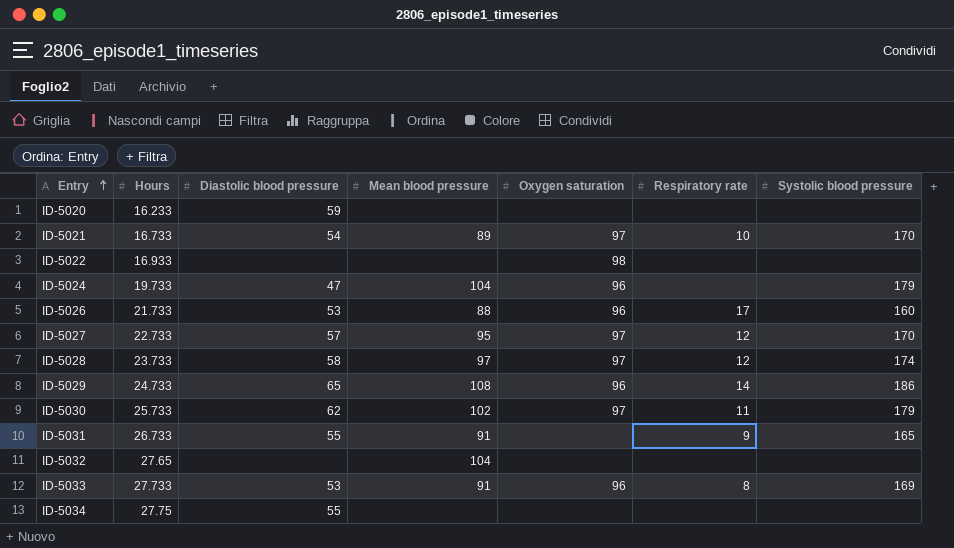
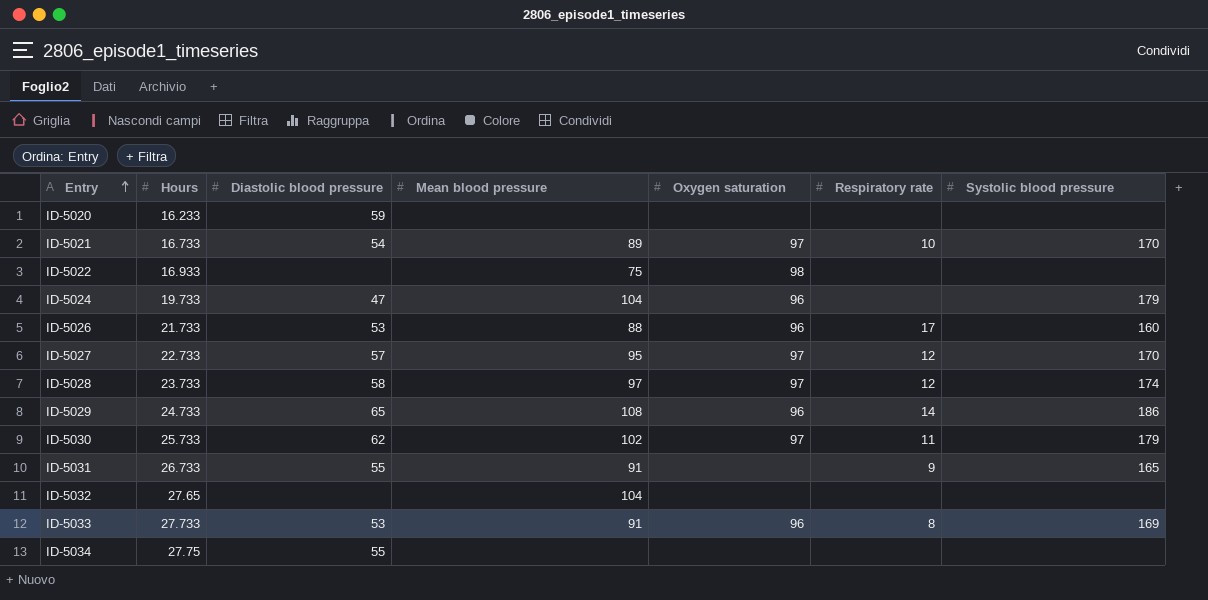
ID-5022 | Mean blood pressure: none -> 75

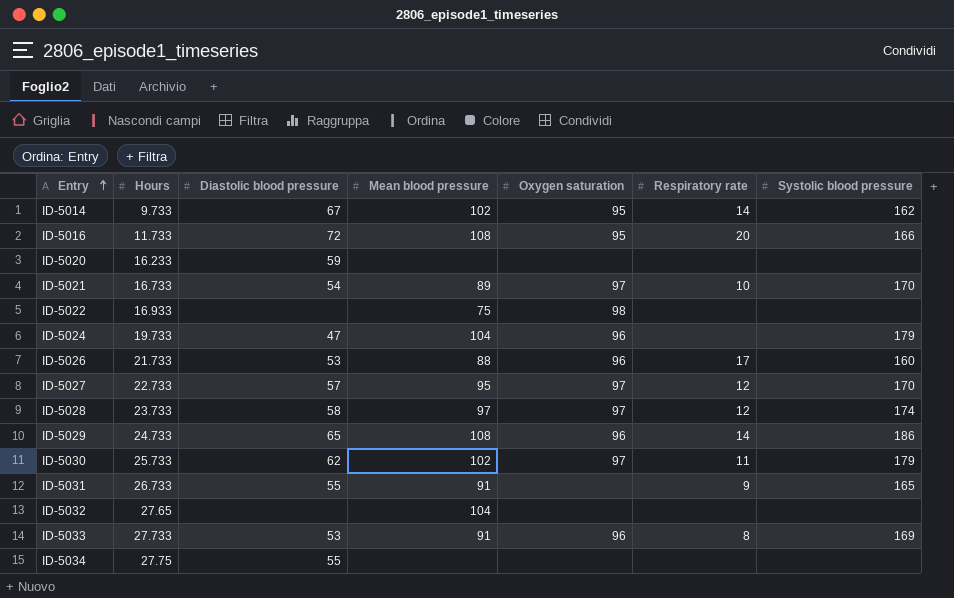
row ID-5014: none -> 9.733 | 67 | 102 | 95 | 14 | 162
row ID-5016: none -> 11.733 | 72 | 108 | 95 | 20 | 166

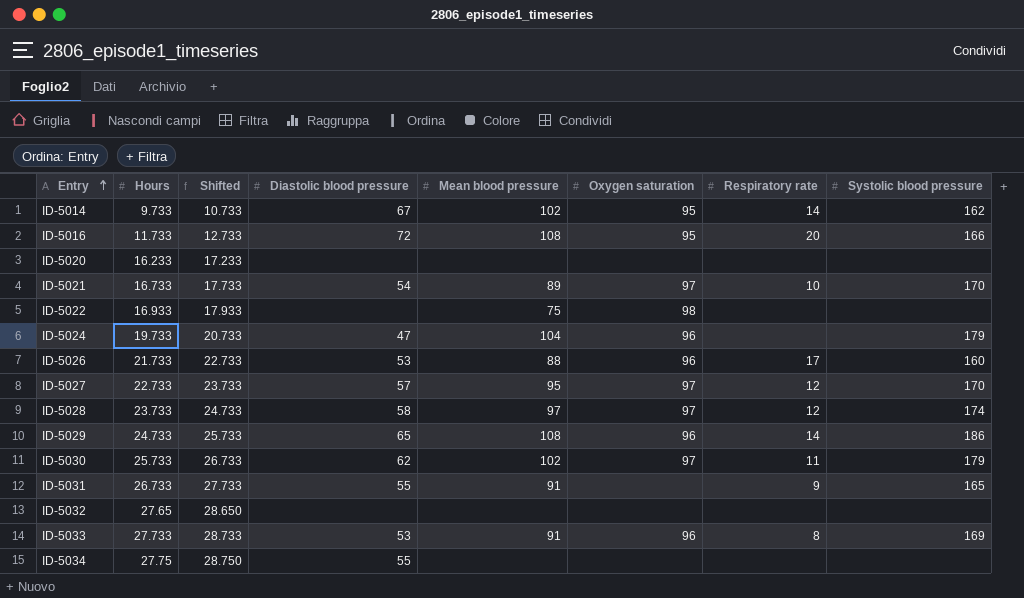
column Shifted | formula: none -> [Hours] + 1
ID-5020 | Diastolic blood pressure: 59 -> none
ID-5032 | Mean blood pressure: 104 -> none

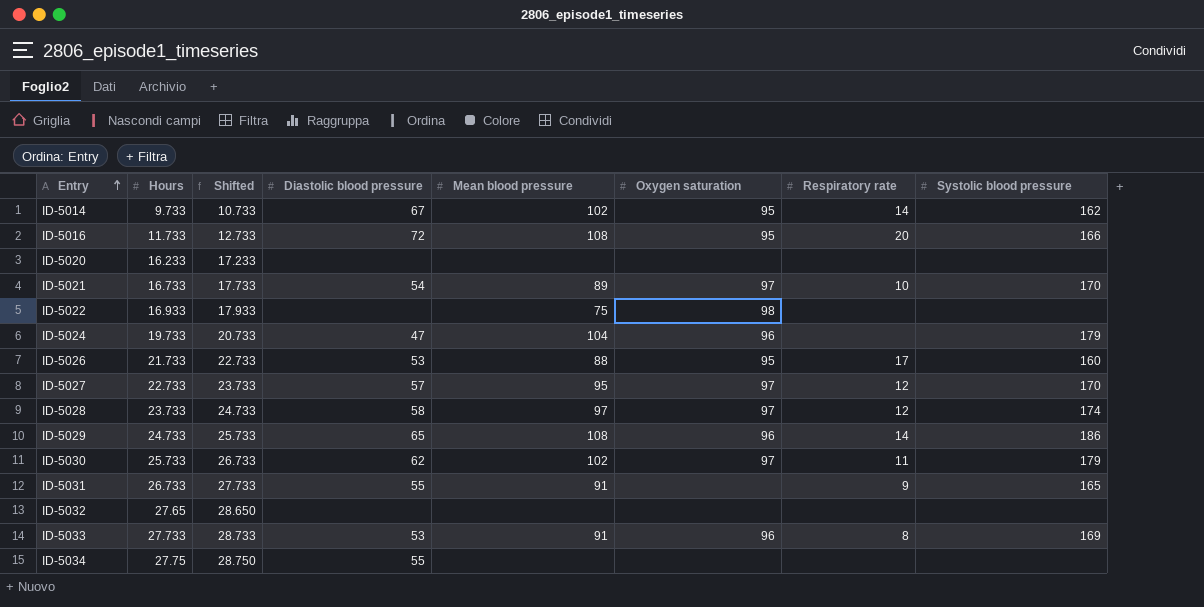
ID-5026 | Oxygen saturation: 96 -> 95

